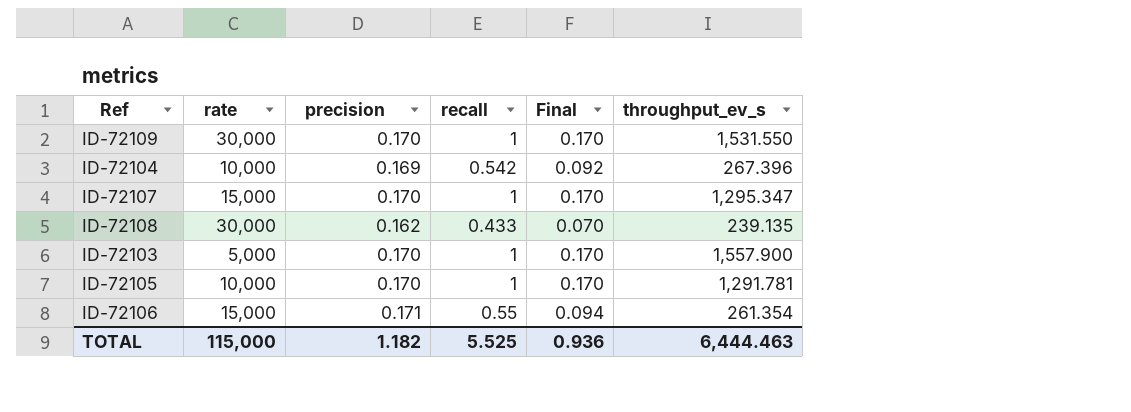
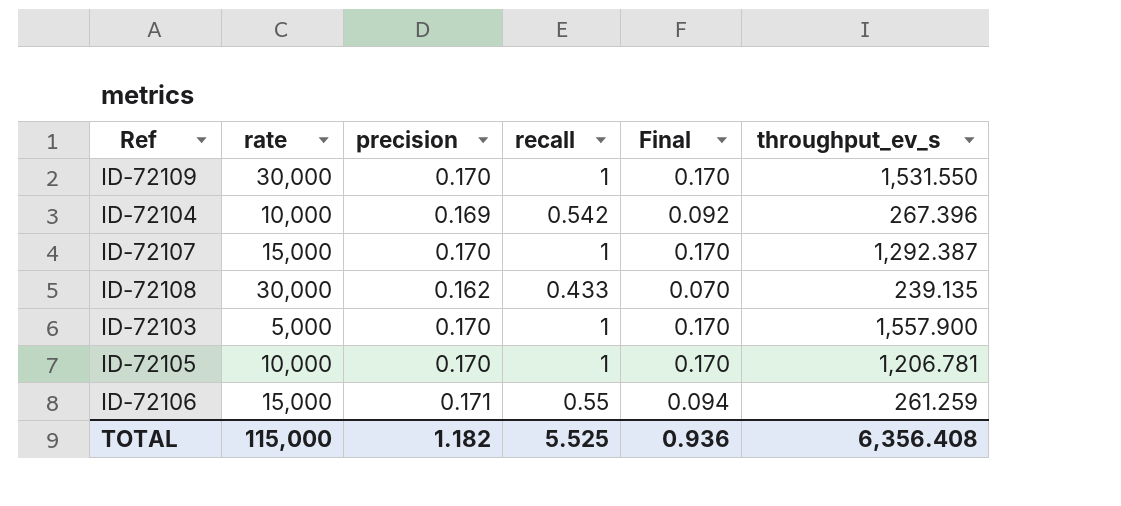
ID-72107 | throughput_ev_s: 1,295.347 -> 1,292.387
ID-72105 | throughput_ev_s: 1,291.781 -> 1,206.781
ID-72106 | throughput_ev_s: 261.354 -> 261.259
TOTAL | throughput_ev_s: 6,444.463 -> 6,356.408

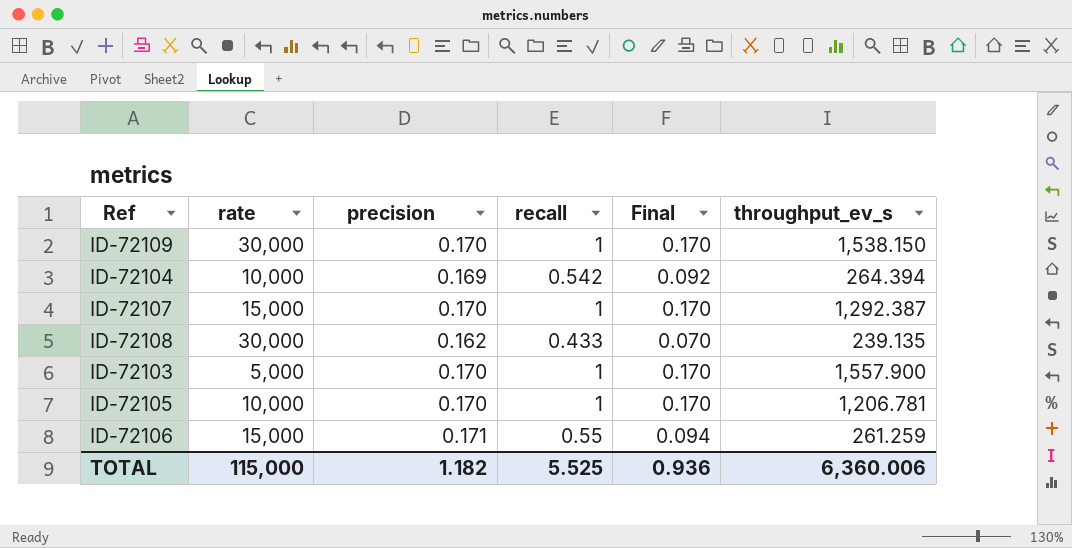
ID-72109 | throughput_ev_s: 1,531.550 -> 1,538.150
ID-72104 | throughput_ev_s: 267.396 -> 264.394
TOTAL | throughput_ev_s: 6,356.408 -> 6,360.006

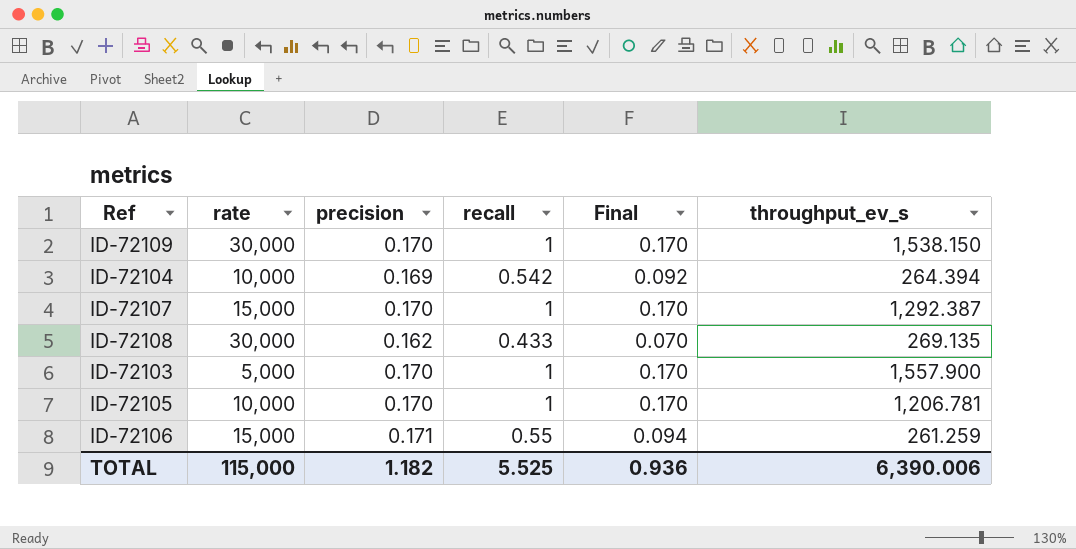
ID-72108 | throughput_ev_s: 239.135 -> 269.135
TOTAL | throughput_ev_s: 6,360.006 -> 6,390.006

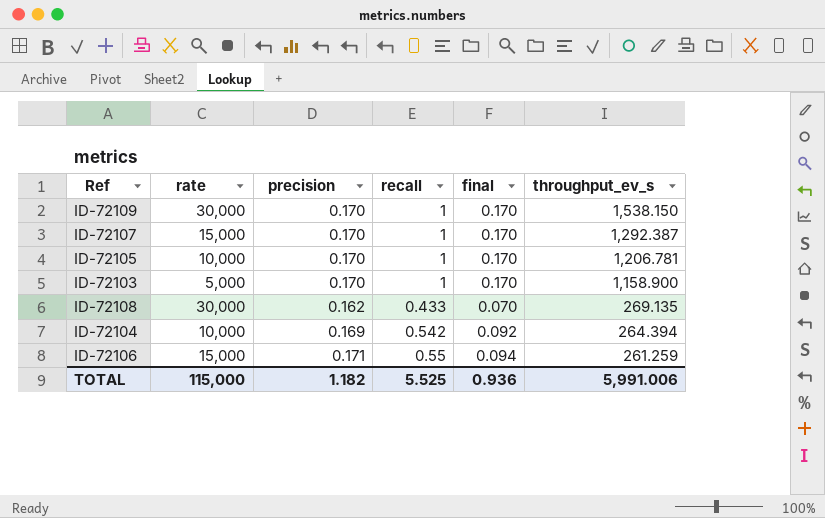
row order: none -> throughput_ev_s descending
column name: Final -> final
ID-72103 | throughput_ev_s: 1,557.900 -> 1,158.900
TOTAL | throughput_ev_s: 6,390.006 -> 5,991.006

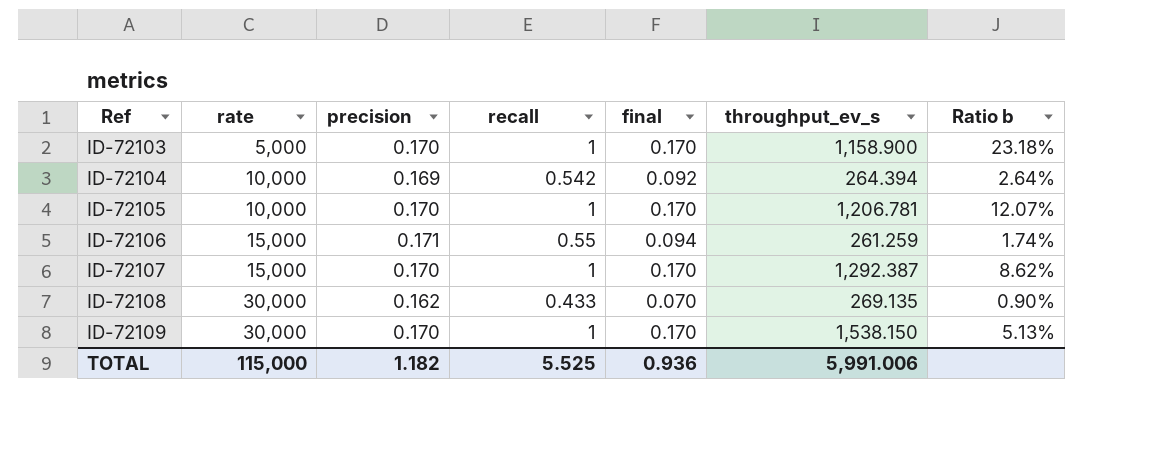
row order: throughput_ev_s descending -> Ref ascending
column Ratio b | formula: none -> [throughput_ev_s] / [rate]

